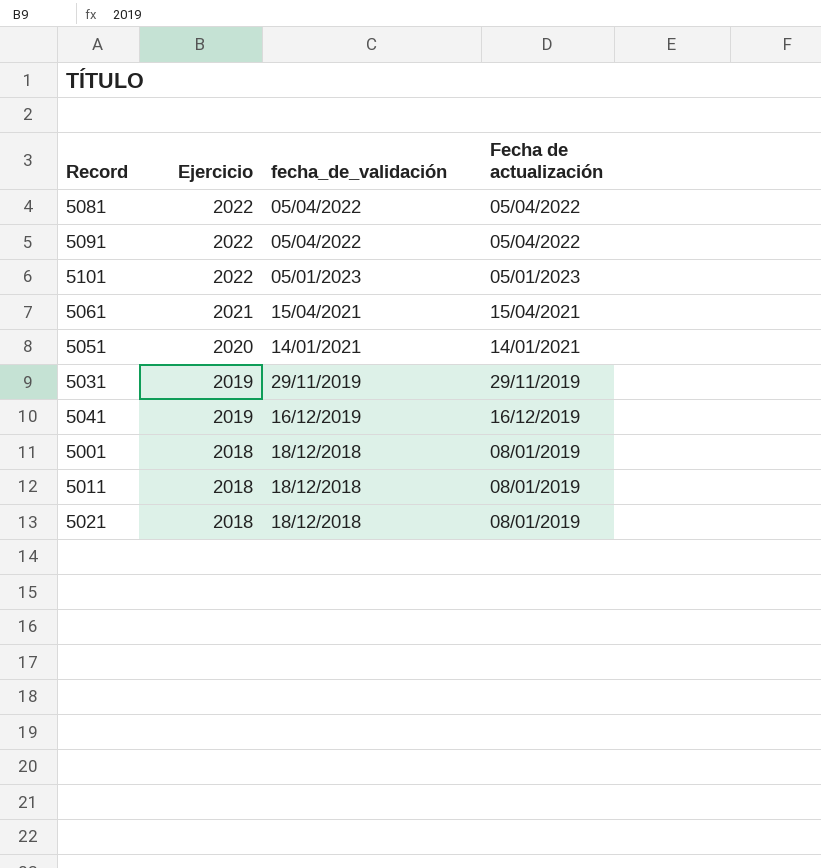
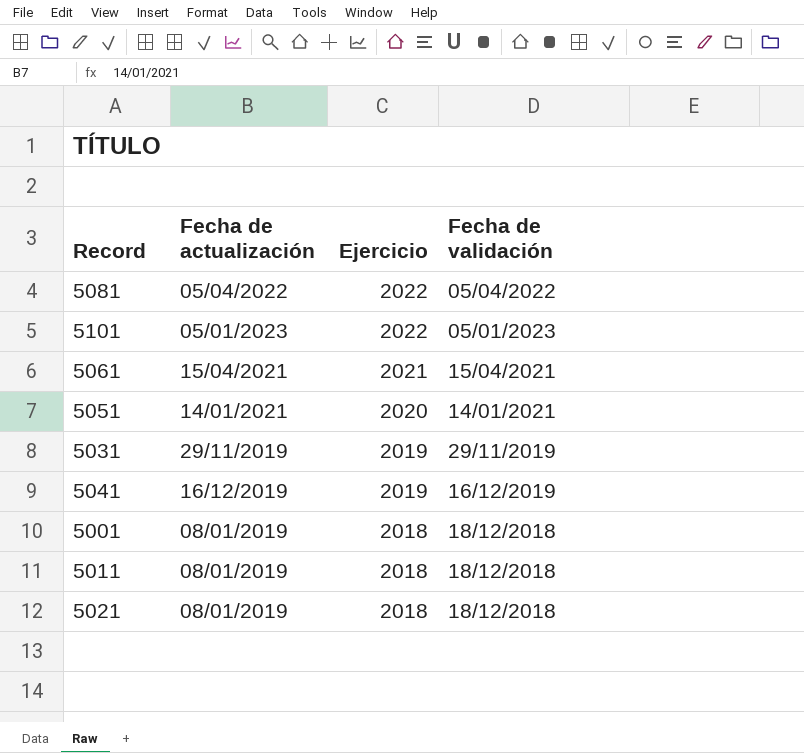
column Fecha de actualización | position: 4 -> 2
column name: fecha_de_validación -> Fecha de validación
row 5091: 2022 | 05/04/2022 | 05/04/2022 -> none

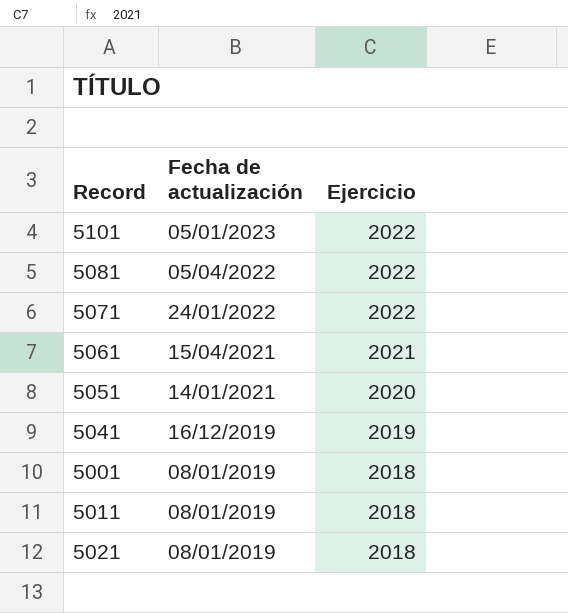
row order: Ejercicio descending -> Fecha de actualización descending
column Fecha de validación | position: 4 -> none
row 5031: 29/11/2019 | 2019 | 29/11/2019 -> none
row 5071: none -> 24/01/2022 | 2022

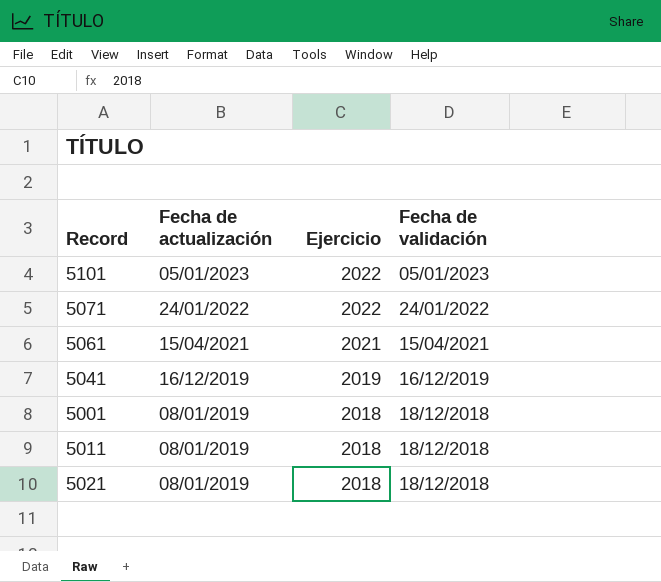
column Fecha de validación | position: none -> 4
row 5081: 05/04/2022 | 2022 -> none
row 5051: 14/01/2021 | 2020 -> none

